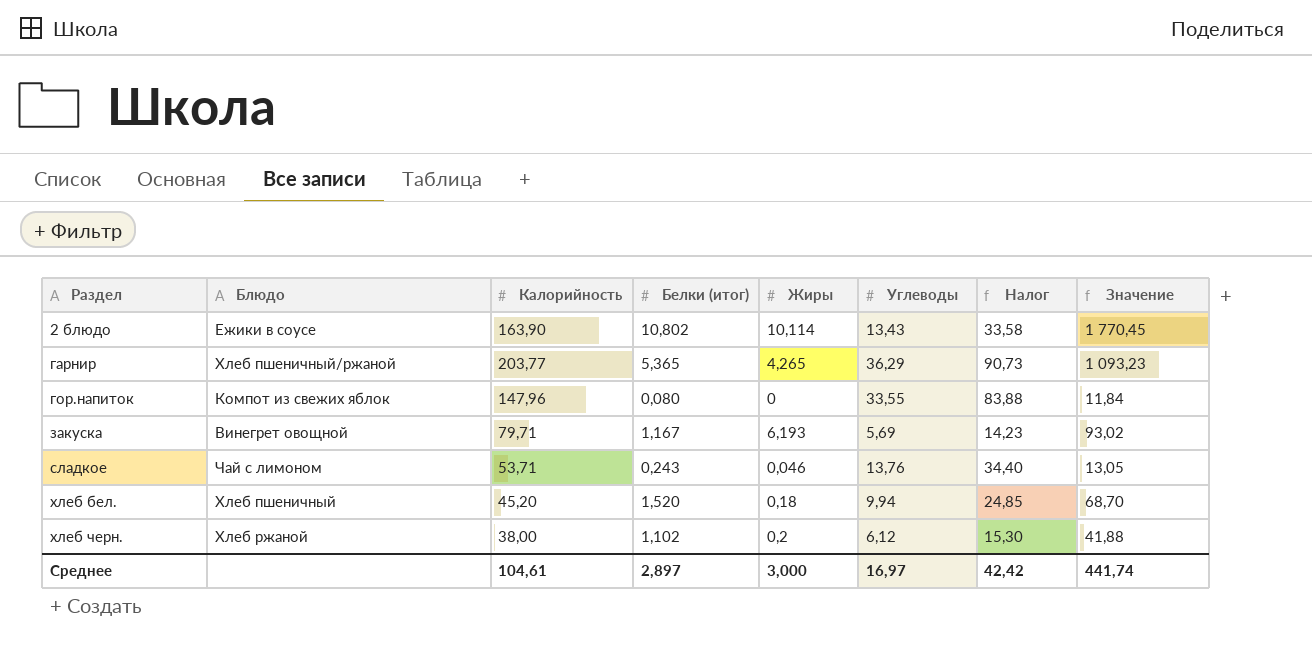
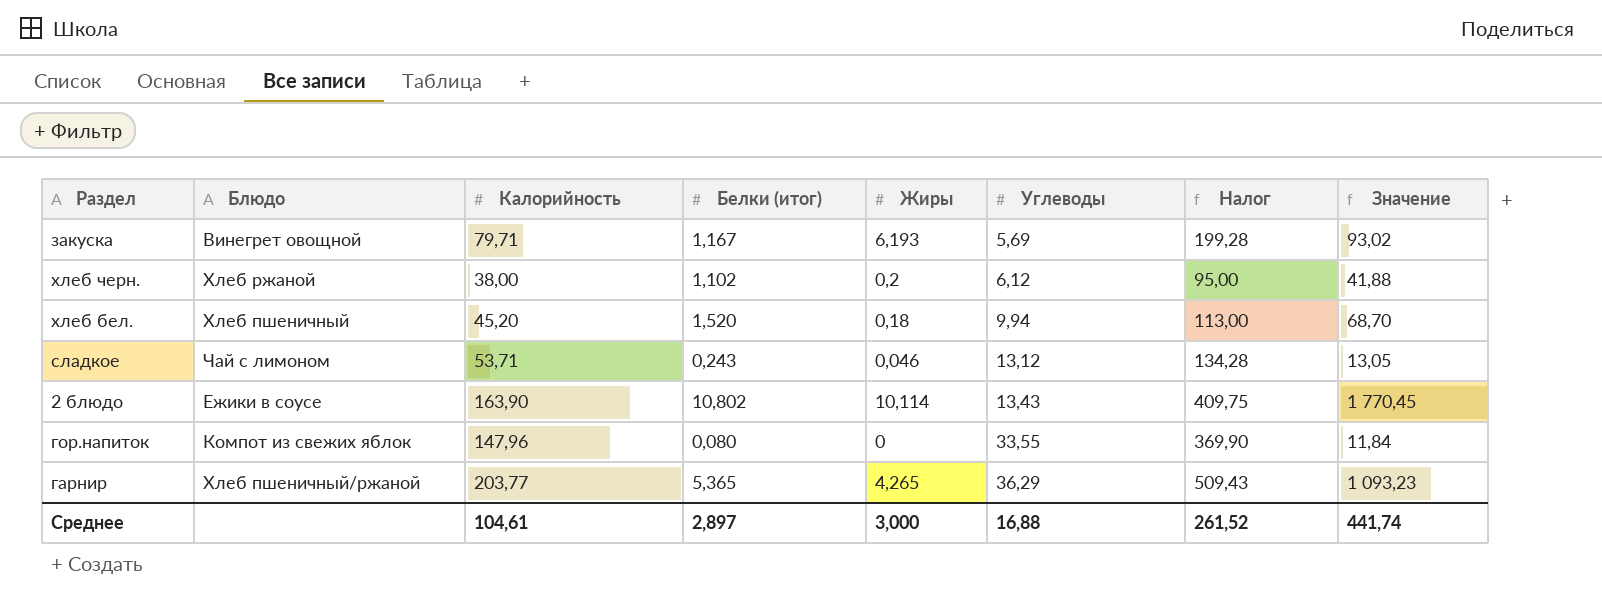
row order: Раздел ascending -> Углеводы ascending
column Налог | formula: [Углеводы] * 2,5 -> [Калорийность] * 2,5
сладкое | Углеводы: 13,76 -> 13,12
Среднее | Углеводы: 16,97 -> 16,88
Среднее | Налог: 42,42 -> 261,52

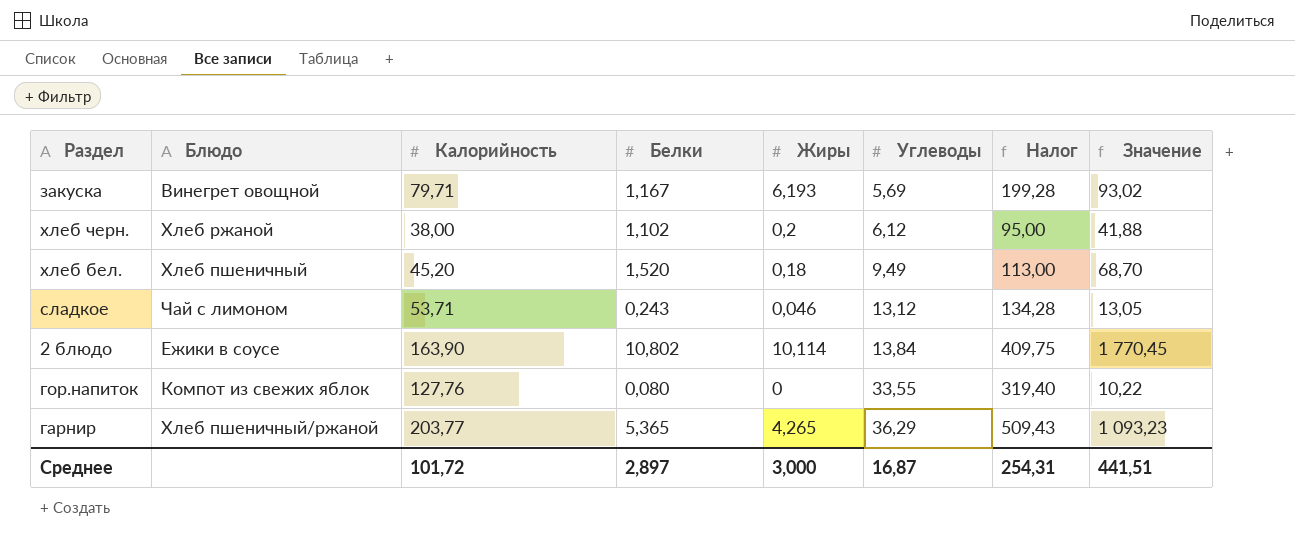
column name: Белки (итог) -> Белки
хлеб бел. | Углеводы: 9,94 -> 9,49
2 блюдо | Углеводы: 13,43 -> 13,84
гор.напиток | Калорийность: 147,96 -> 127,76
гор.напиток | Налог: 369,90 -> 319,40
гор.напиток | Значение: 11,84 -> 10,22
Среднее | Калорийность: 104,61 -> 101,72
Среднее | Углеводы: 16,88 -> 16,87
Среднее | Налог: 261,52 -> 254,31
Среднее | Значение: 441,74 -> 441,51

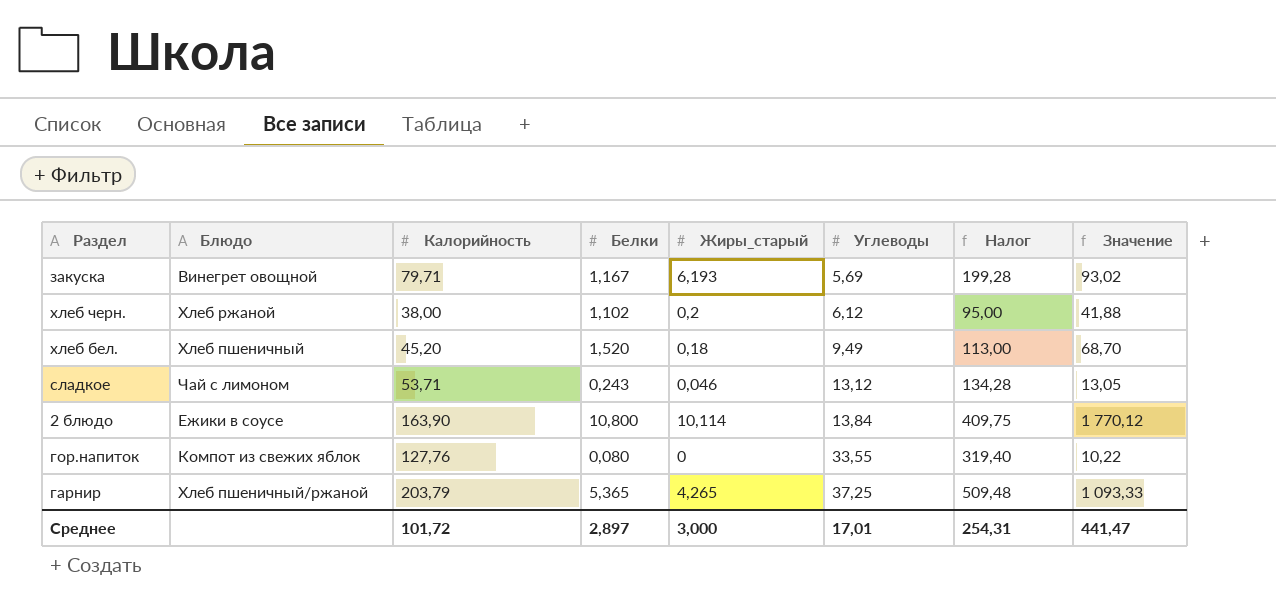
column name: Жиры -> Жиры_старый
2 блюдо | Белки: 10,802 -> 10,800
2 блюдо | Значение: 1 770,45 -> 1 770,12
гарнир | Калорийность: 203,77 -> 203,79
гарнир | Углеводы: 36,29 -> 37,25
гарнир | Налог: 509,43 -> 509,48
гарнир | Значение: 1 093,23 -> 1 093,33
Среднее | Углеводы: 16,87 -> 17,01
Среднее | Значение: 441,51 -> 441,47

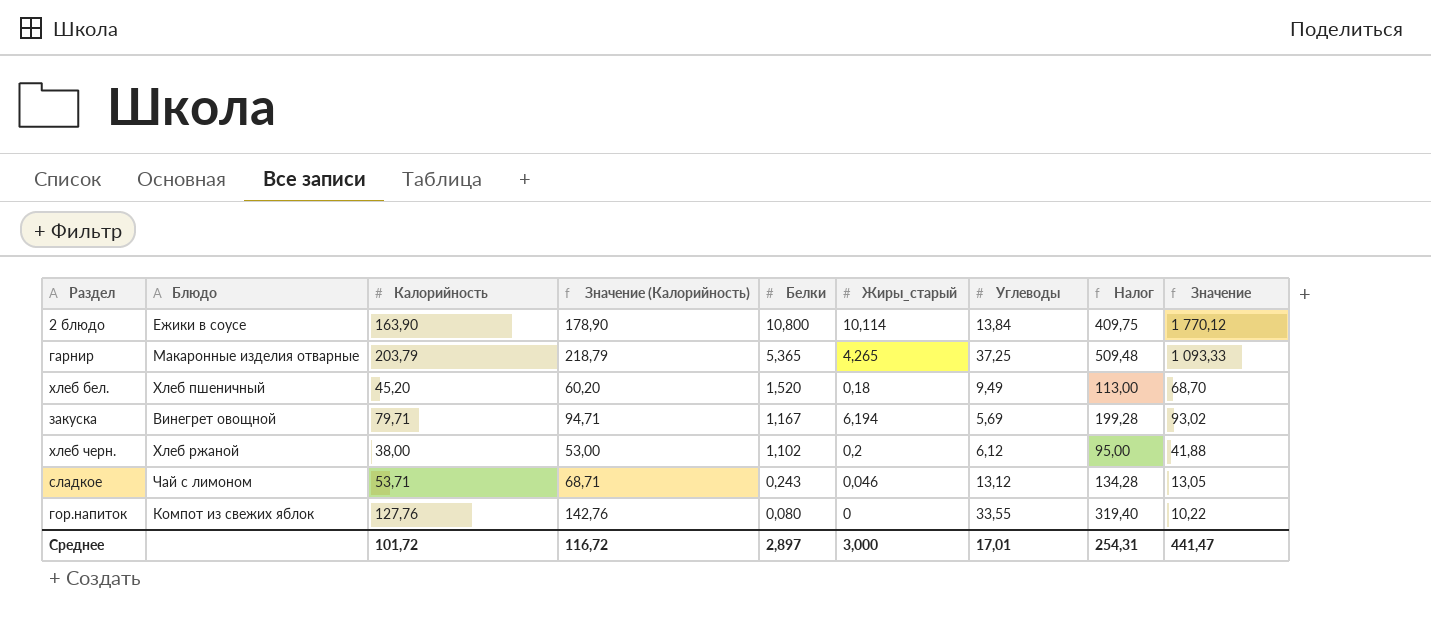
row order: Углеводы ascending -> Белки descending
column Значение (Калорийность) | formula: none -> [Калорийность] + 15
гарнир | Блюдо: Хлеб пшеничный/ржаной -> Макаронные изделия отварные
закуска | Жиры_старый: 6,193 -> 6,194

